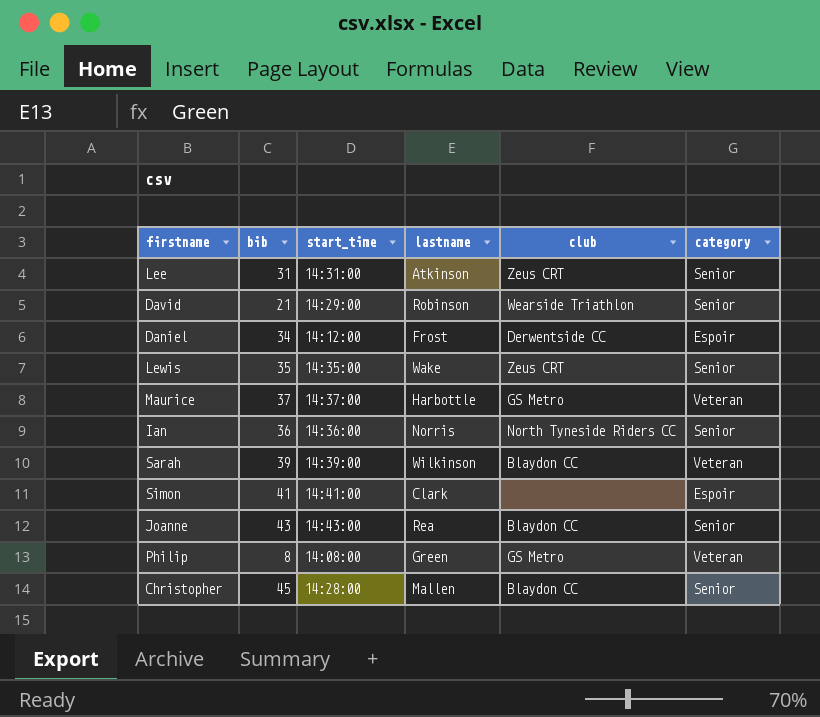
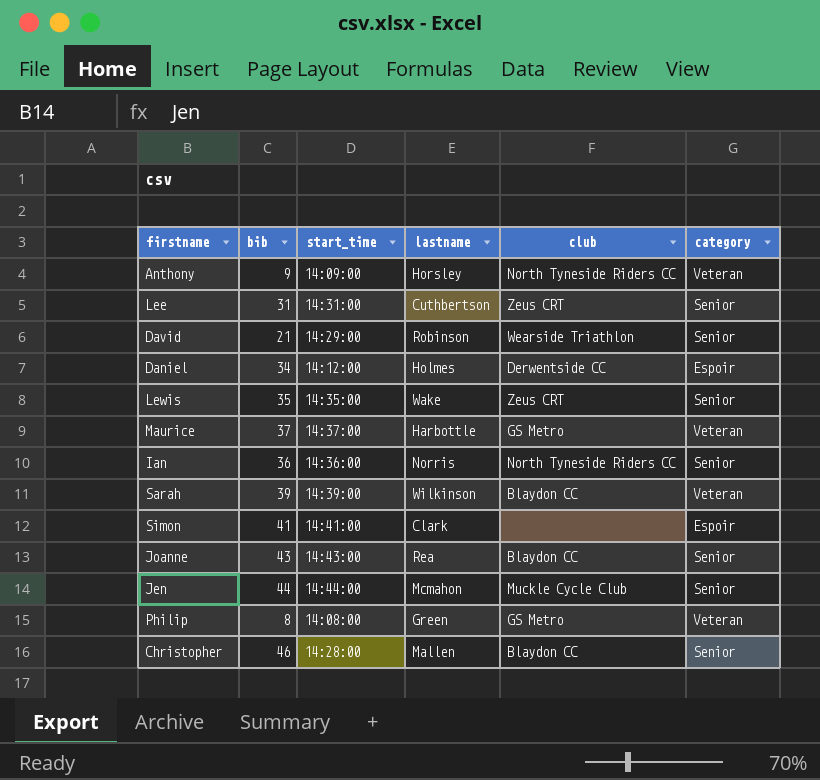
row Anthony: none -> 9 | 14:09:00 | Horsley | North Tyneside Riders CC | Veteran
Lee | lastname: Atkinson -> Cuthbertson
Daniel | lastname: Frost -> Holmes
row Jen: none -> 44 | 14:44:00 | Mcmahon | Muckle Cycle Club | Senior
Christopher | bib: 45 -> 46

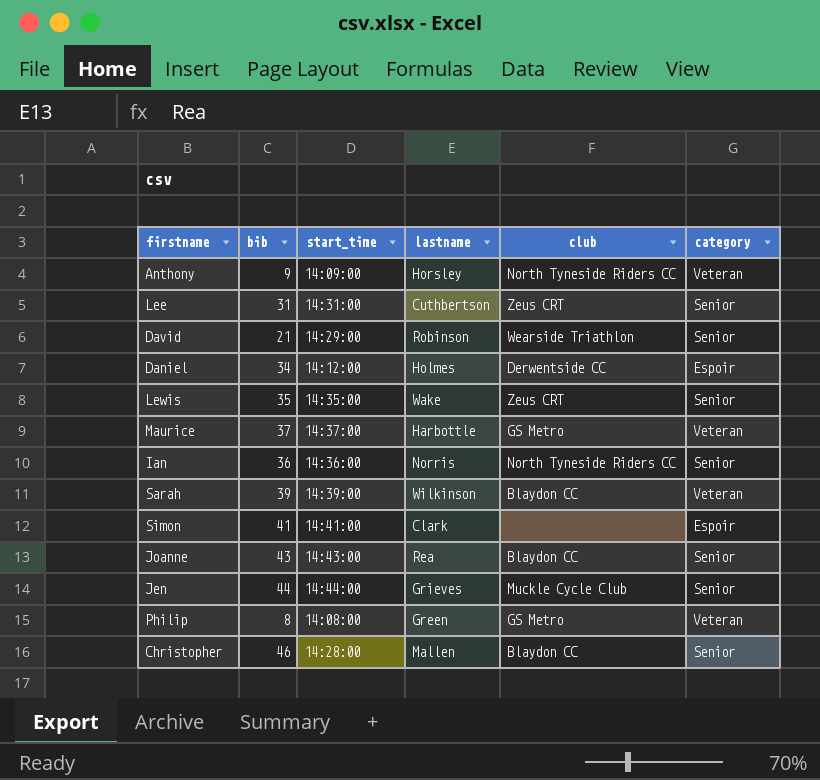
Jen | lastname: Mcmahon -> Grieves

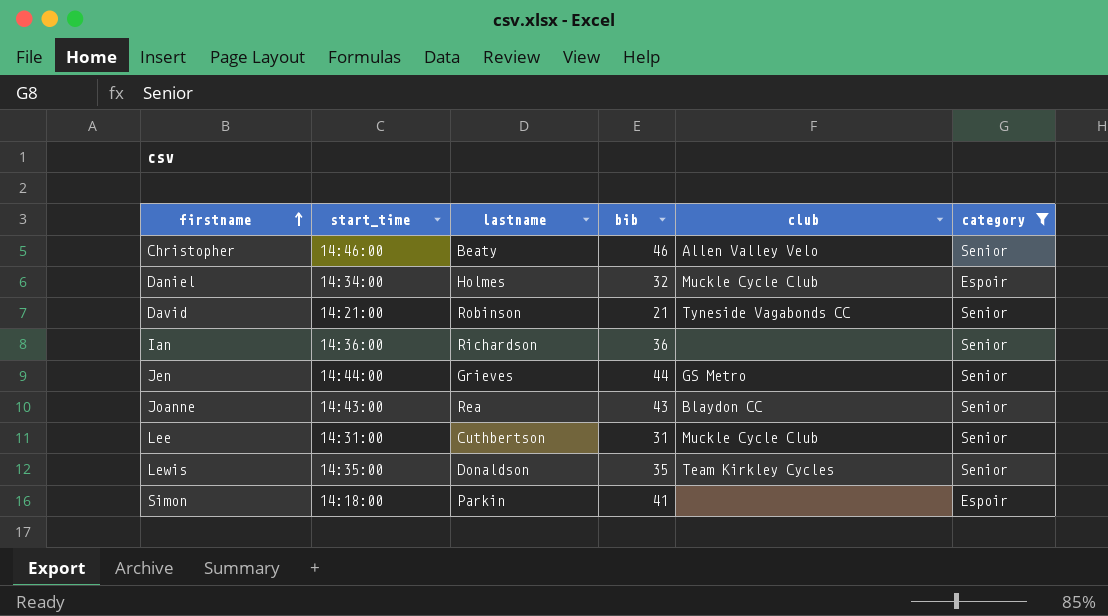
filter: none -> category != Veteran
row order: none -> firstname ascending
column bib | position: 2 -> 4
Christopher | start_time: 14:28:00 -> 14:46:00
Christopher | lastname: Mallen -> Beaty
Christopher | club: Blaydon CC -> Allen Valley Velo
Daniel | start_time: 14:12:00 -> 14:34:00
Daniel | bib: 34 -> 32
Daniel | club: Derwentside CC -> Muckle Cycle Club
David | start_time: 14:29:00 -> 14:21:00
David | club: Wearside Triathlon -> Tyneside Vagabonds CC
Ian | lastname: Norris -> Richardson
Ian | club: North Tyneside Riders CC -> none
Jen | club: Muckle Cycle Club -> GS Metro
Lee | club: Zeus CRT -> Muckle Cycle Club
Lewis | lastname: Wake -> Donaldson
Lewis | club: Zeus CRT -> Team Kirkley Cycles
Simon | start_time: 14:41:00 -> 14:18:00
Simon | lastname: Clark -> Parkin

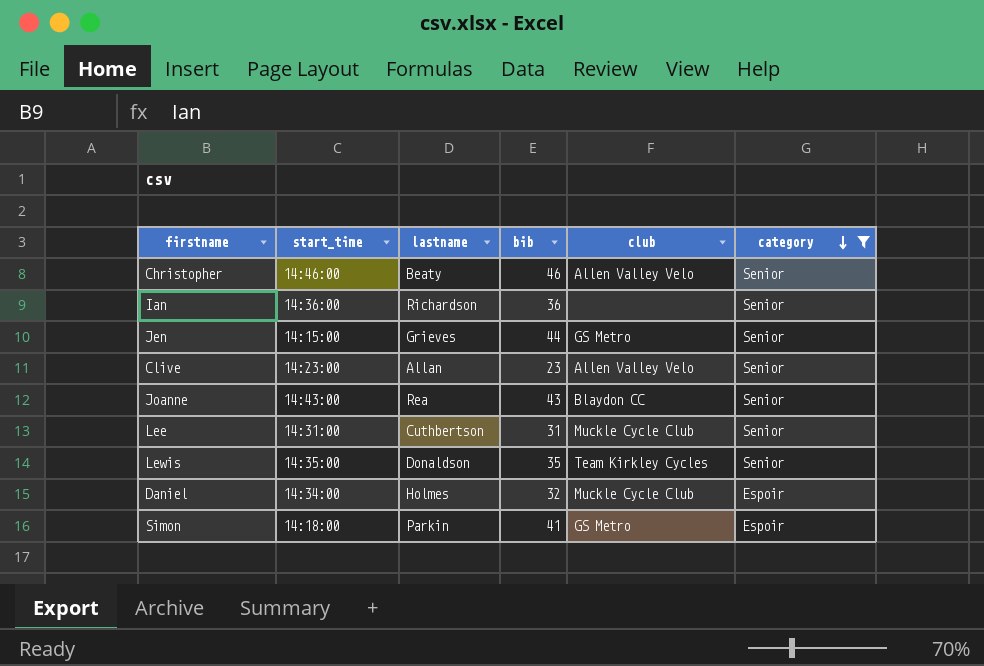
row order: firstname ascending -> category descending
row David: 14:21:00 | Robinson | 21 | Tyneside Vagabonds CC | Senior -> none
Jen | start_time: 14:44:00 -> 14:15:00
row Clive: none -> 14:23:00 | Allan | 23 | Allen Valley Velo | Senior
Simon | club: none -> GS Metro

